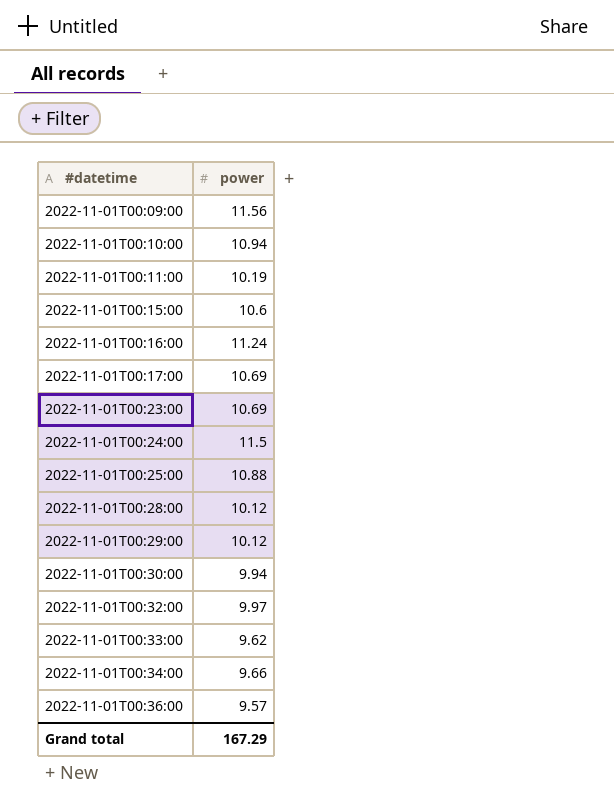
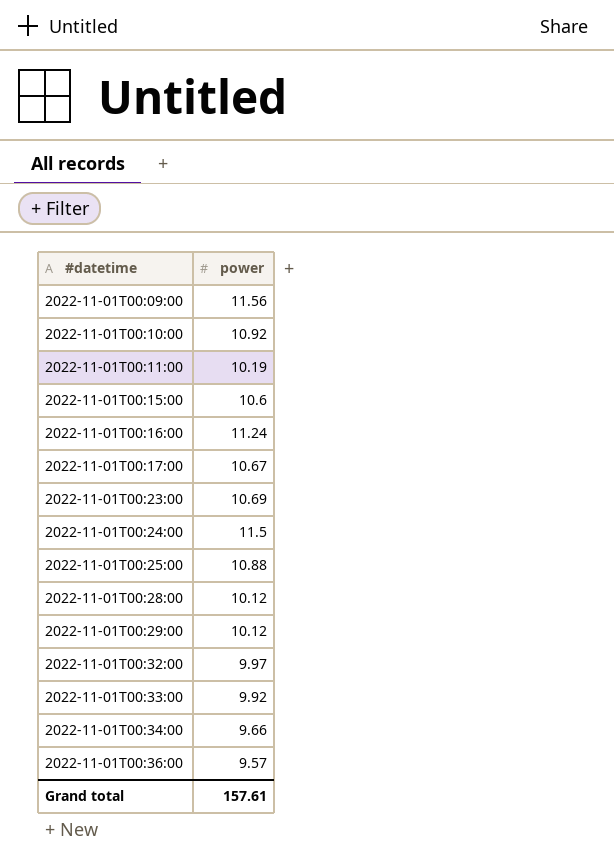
row 2022-11-01T00:30:00: 9.94 -> none
2022-11-01T00:10:00 | power: 10.94 -> 10.92
2022-11-01T00:17:00 | power: 10.69 -> 10.67
2022-11-01T00:33:00 | power: 9.62 -> 9.92
Grand total | power: 167.29 -> 157.61

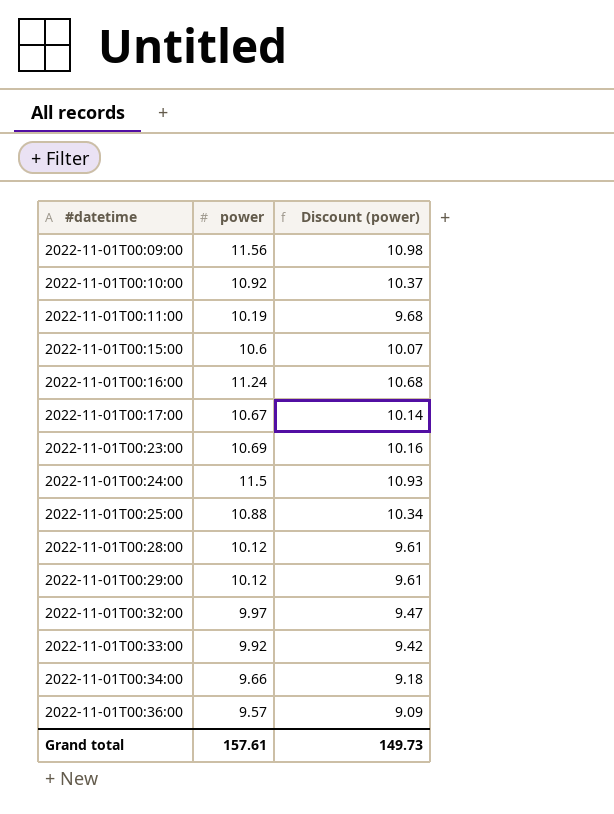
column Discount (power) | formula: none -> [power] * 0.95

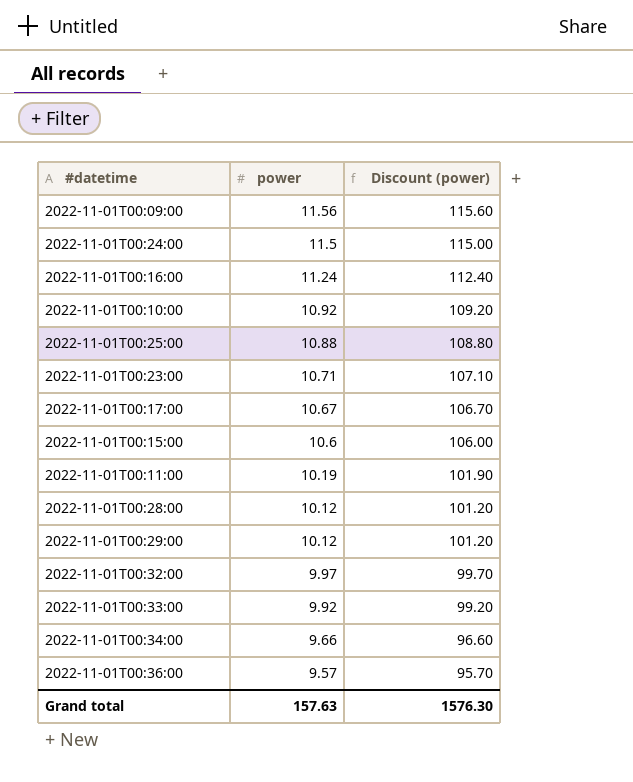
row order: #datetime ascending -> power descending
column Discount (power) | formula: [power] * 0.95 -> [power] * 10
2022-11-01T00:23:00 | power: 10.69 -> 10.71
Grand total | power: 157.61 -> 157.63
Grand total | Discount (power): 149.73 -> 1576.30

